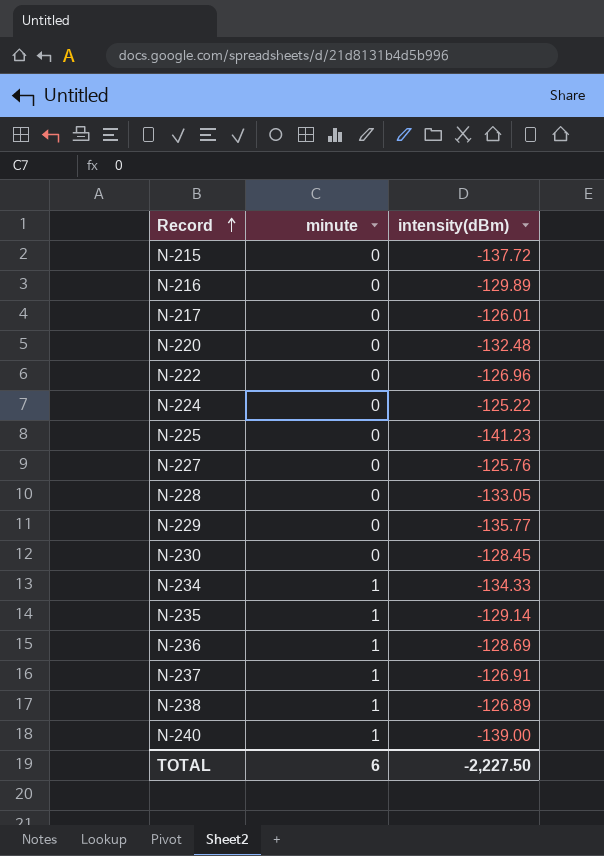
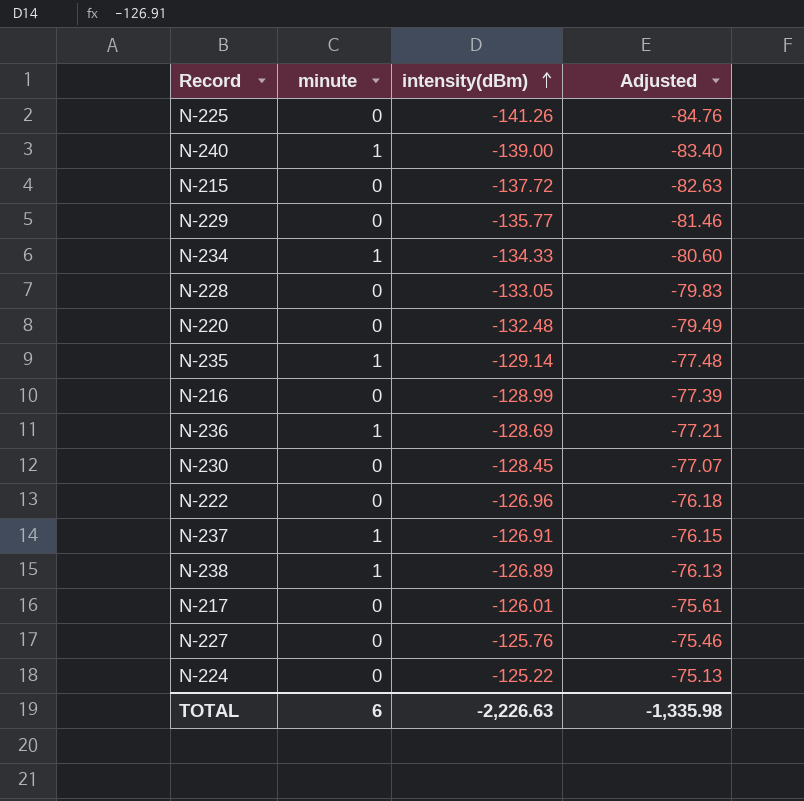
row order: Record ascending -> intensity(dBm) ascending
column Adjusted | formula: none -> [intensity(dBm)] * 0.6
N-225 | intensity(dBm): -141.23 -> -141.26
N-216 | intensity(dBm): -129.89 -> -128.99
TOTAL | intensity(dBm): -2,227.50 -> -2,226.63

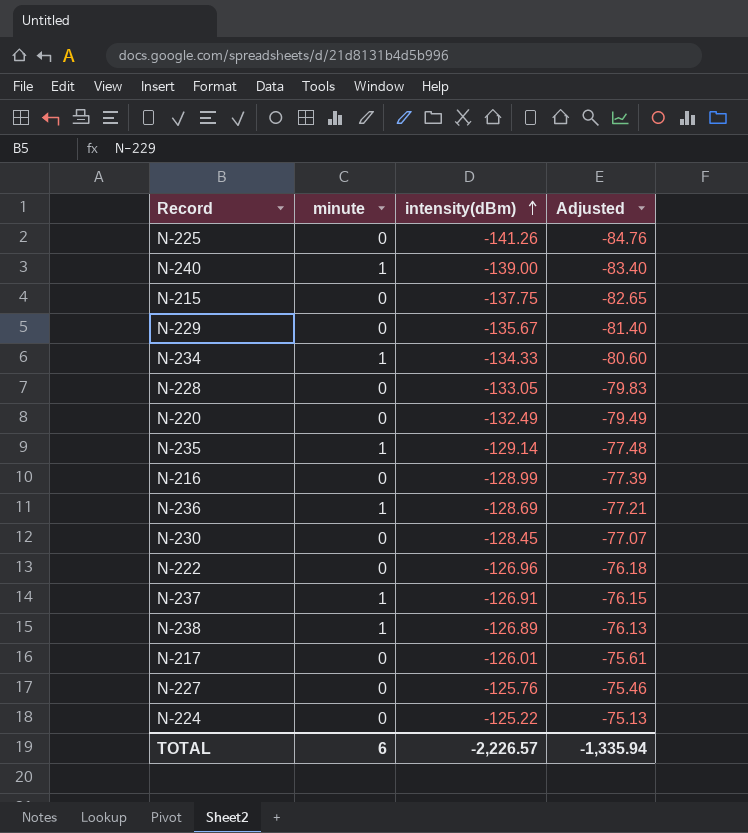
N-215 | intensity(dBm): -137.72 -> -137.75
N-215 | Adjusted: -82.63 -> -82.65
N-229 | intensity(dBm): -135.77 -> -135.67
N-229 | Adjusted: -81.46 -> -81.40
N-220 | intensity(dBm): -132.48 -> -132.49
TOTAL | intensity(dBm): -2,226.63 -> -2,226.57
TOTAL | Adjusted: -1,335.98 -> -1,335.94

